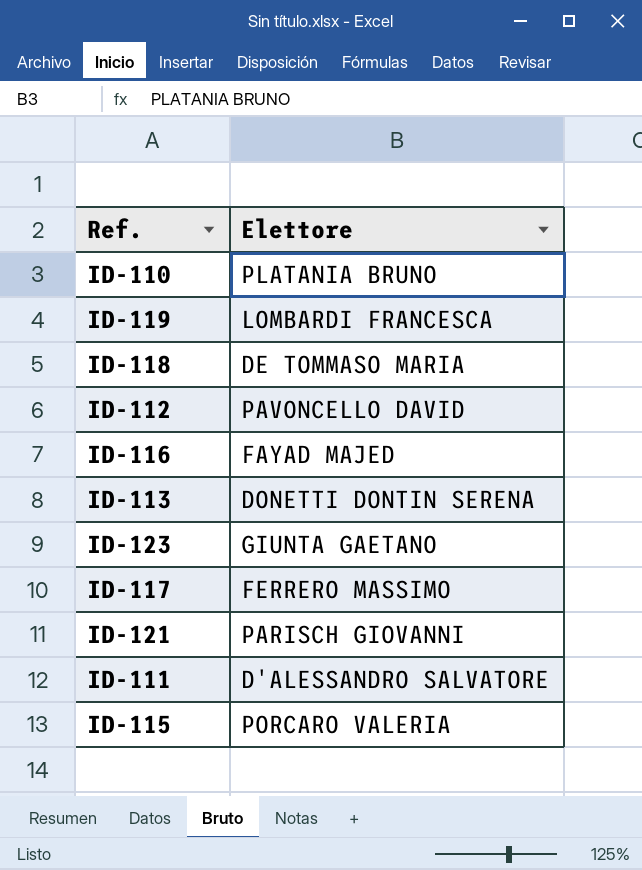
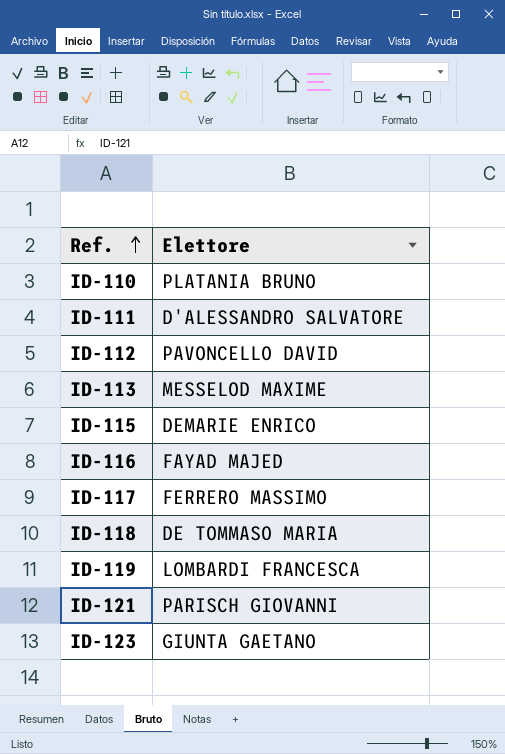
row order: none -> Ref. ascending
ID-113 | Elettore: DONETTI DONTIN SERENA -> MESSELOD MAXIME
ID-115 | Elettore: PORCARO VALERIA -> DEMARIE ENRICO

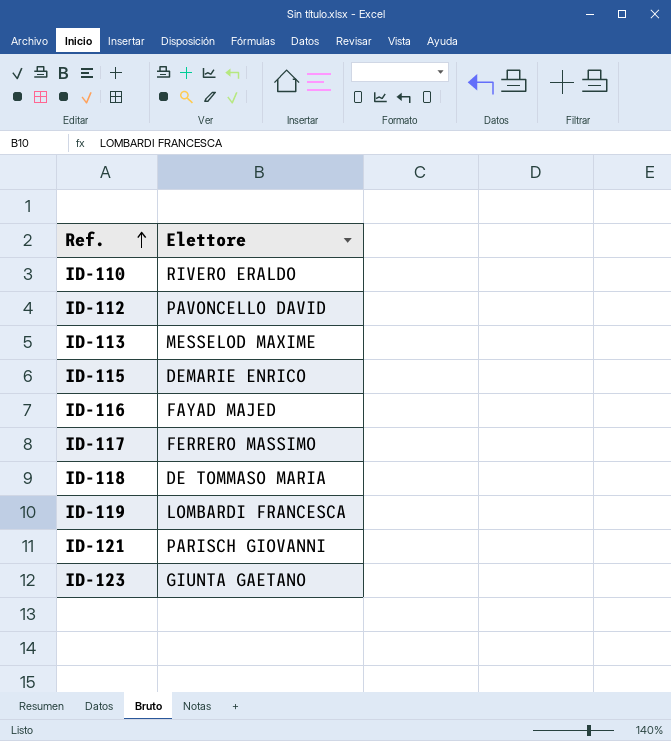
row ID-111: D'ALESSANDRO SALVATORE -> none
ID-110 | Elettore: PLATANIA BRUNO -> RIVERO ERALDO

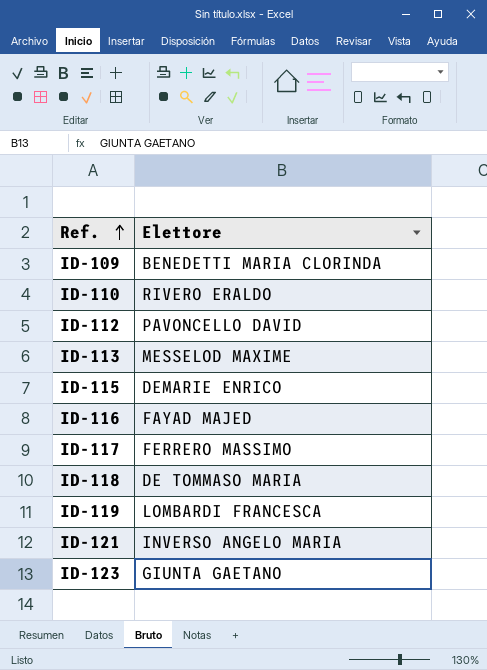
row ID-109: none -> BENEDETTI MARIA CLORINDA
ID-121 | Elettore: PARISCH GIOVANNI -> INVERSO ANGELO MARIA

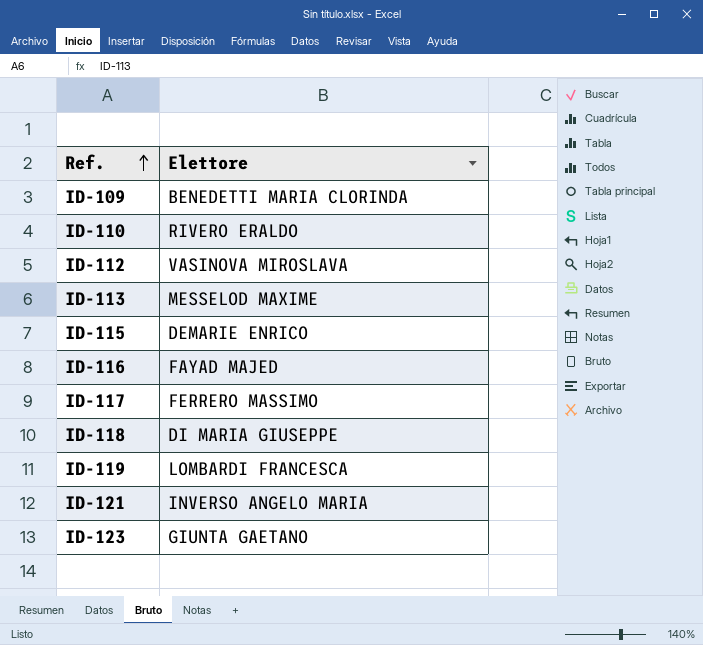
ID-112 | Elettore: PAVONCELLO DAVID -> VASINOVA MIROSLAVA
ID-118 | Elettore: DE TOMMASO MARIA -> DI MARIA GIUSEPPE

